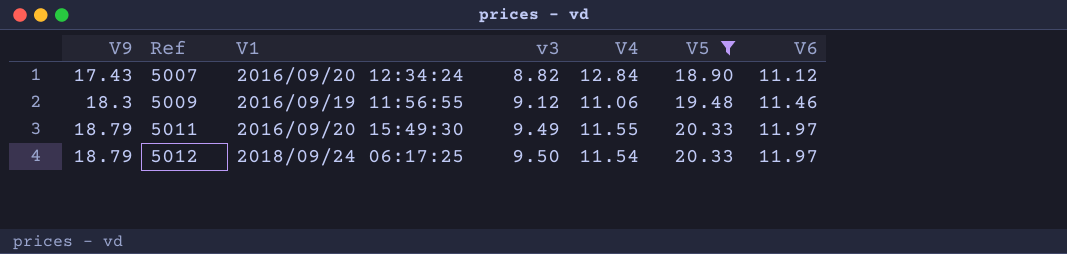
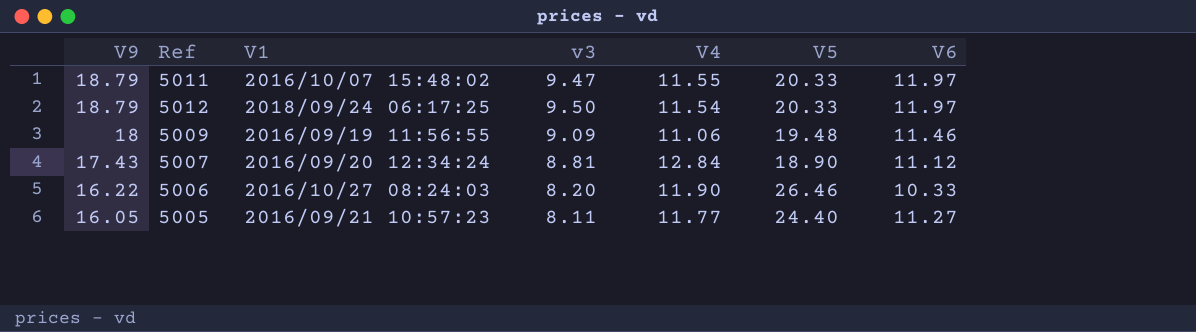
filter: V5 <= 20.33 -> none
row order: V9 ascending -> V9 descending
5011 | V1: 2016/09/20 15:49:30 -> 2016/10/07 15:48:02
5011 | v3: 9.49 -> 9.47
5009 | V9: 18.3 -> 18
5009 | v3: 9.12 -> 9.09
5007 | v3: 8.82 -> 8.81

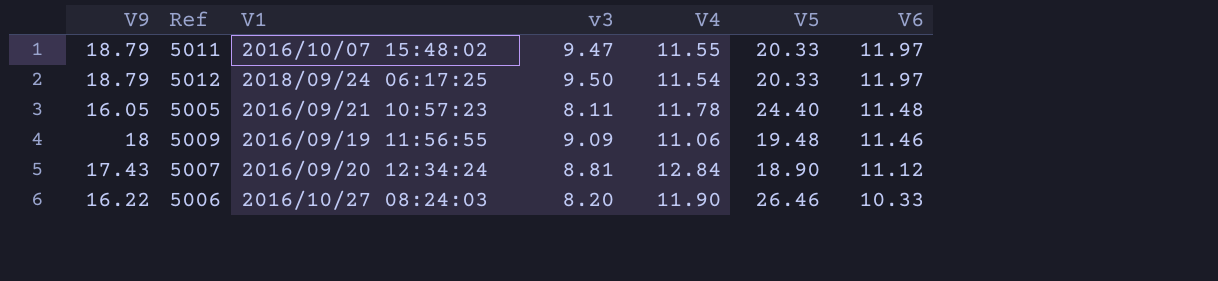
row order: V9 descending -> V6 descending
5005 | V4: 11.77 -> 11.78
5005 | V6: 11.27 -> 11.48

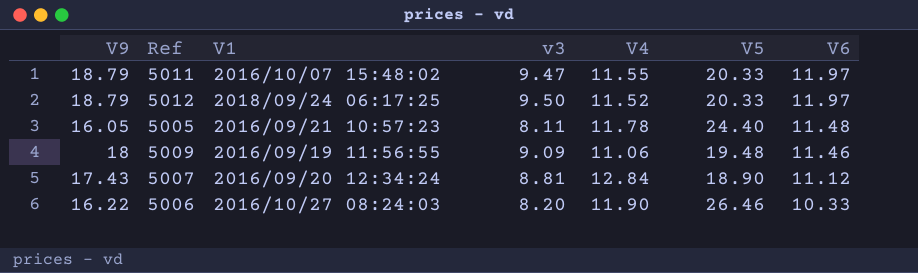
5012 | V4: 11.54 -> 11.52

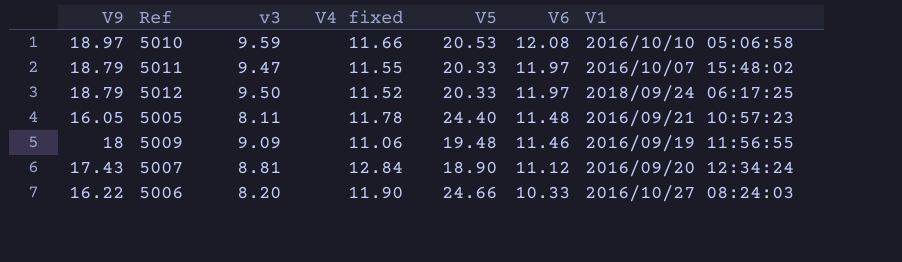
column name: V4 -> V4 fixed
column V1 | position: 3 -> 7
row 5010: none -> 18.97 | 9.59 | 11.66 | 20.53 | 12.08 | 2016/10/10 05:06:58
5006 | V5: 26.46 -> 24.66

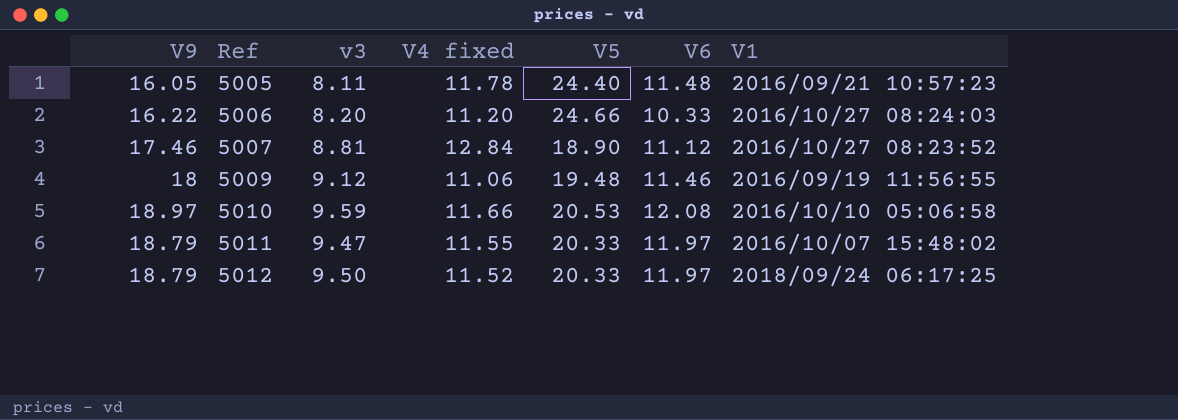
row order: V6 descending -> Ref ascending
5006 | V4 fixed: 11.90 -> 11.20
5007 | V9: 17.43 -> 17.46
5007 | V1: 2016/09/20 12:34:24 -> 2016/10/27 08:23:52
5009 | v3: 9.09 -> 9.12

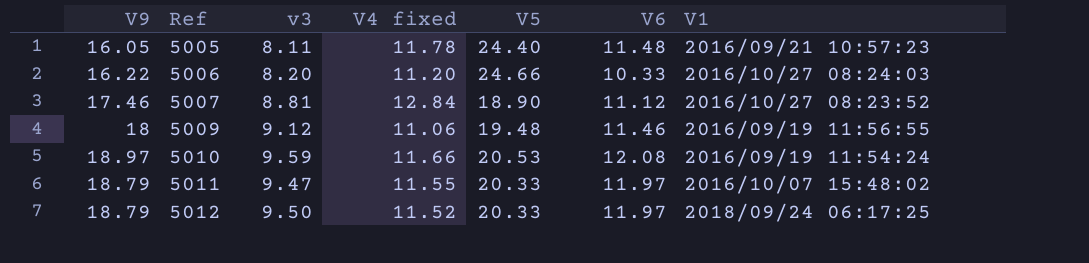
5010 | V1: 2016/10/10 05:06:58 -> 2016/09/19 11:54:24

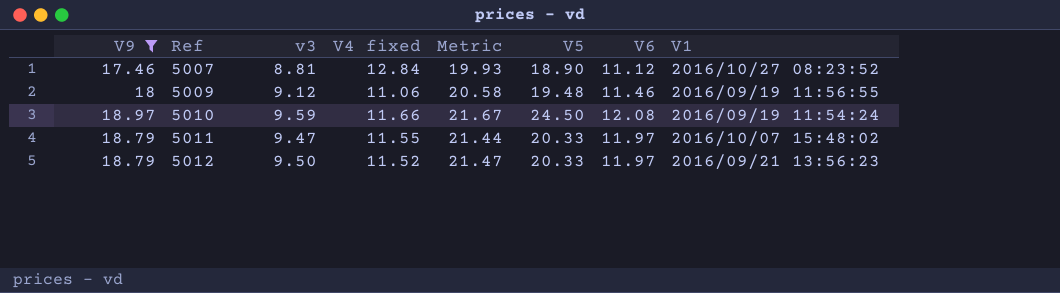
filter: none -> V9 >= 17.46
column Metric | formula: none -> [v3] + [V6]
5010 | V5: 20.53 -> 24.50
5012 | V1: 2018/09/24 06:17:25 -> 2016/09/21 13:56:23

